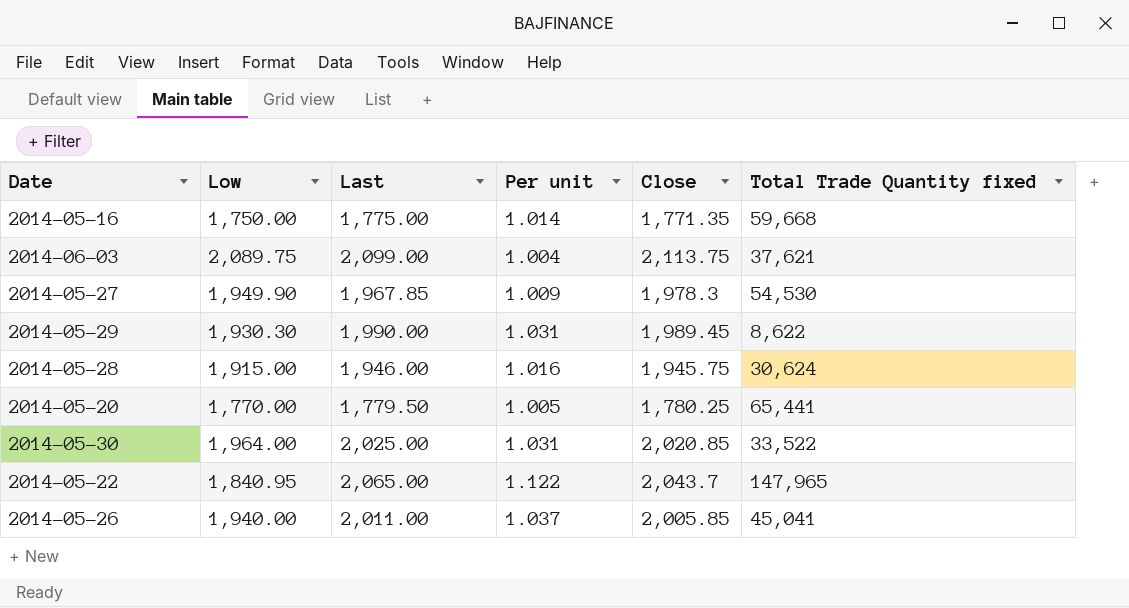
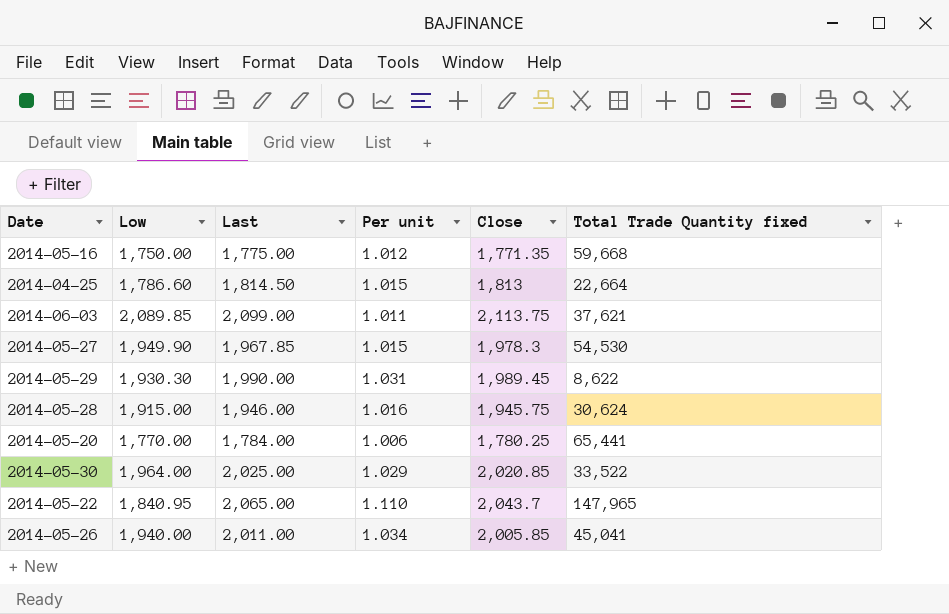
column Per unit | formula: [Last] / [Low] -> [Close] / [Low]
row 2014-04-25: none -> 1,786.60 | 1,814.50 | 1.015 | 1,813 | 22,664
2014-06-03 | Low: 2,089.75 -> 2,089.85
2014-05-20 | Last: 1,779.50 -> 1,784.00

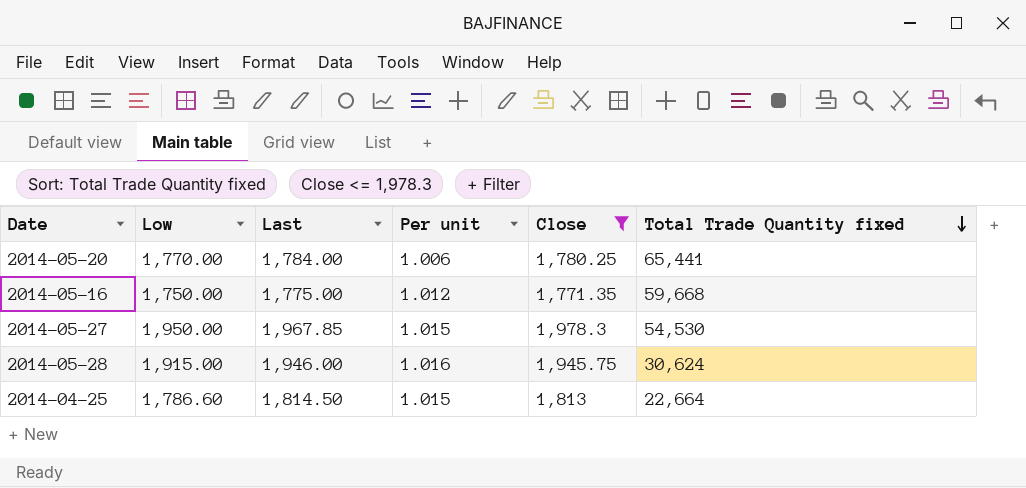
filter: none -> Close <= 1,978.3
row order: none -> Total Trade Quantity fixed descending
2014-05-27 | Low: 1,949.90 -> 1,950.00

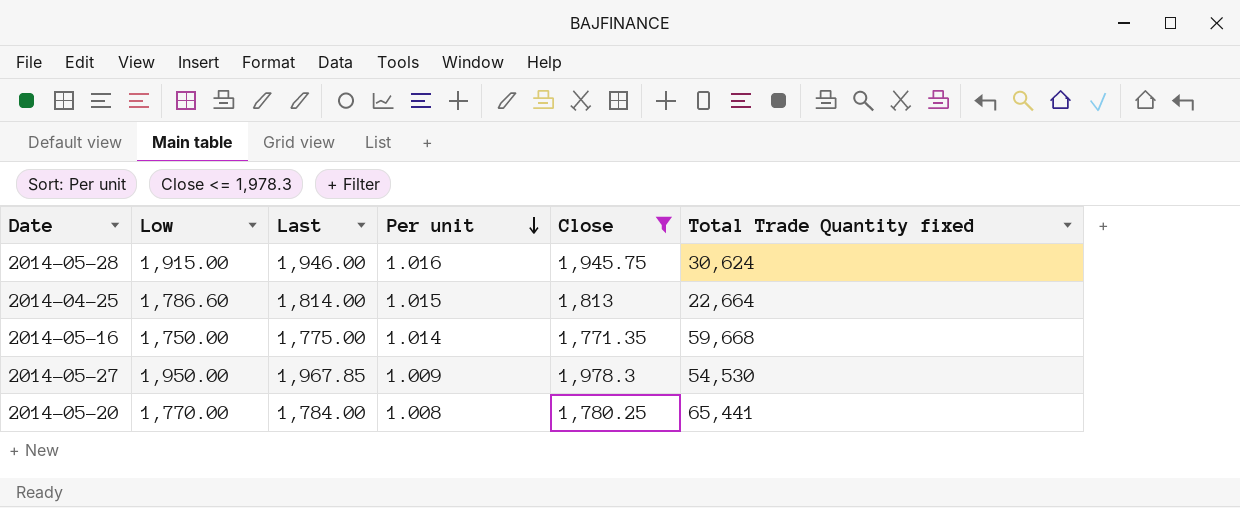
row order: Total Trade Quantity fixed descending -> Per unit descending
column Per unit | formula: [Close] / [Low] -> [Last] / [Low]
2014-04-25 | Last: 1,814.50 -> 1,814.00

